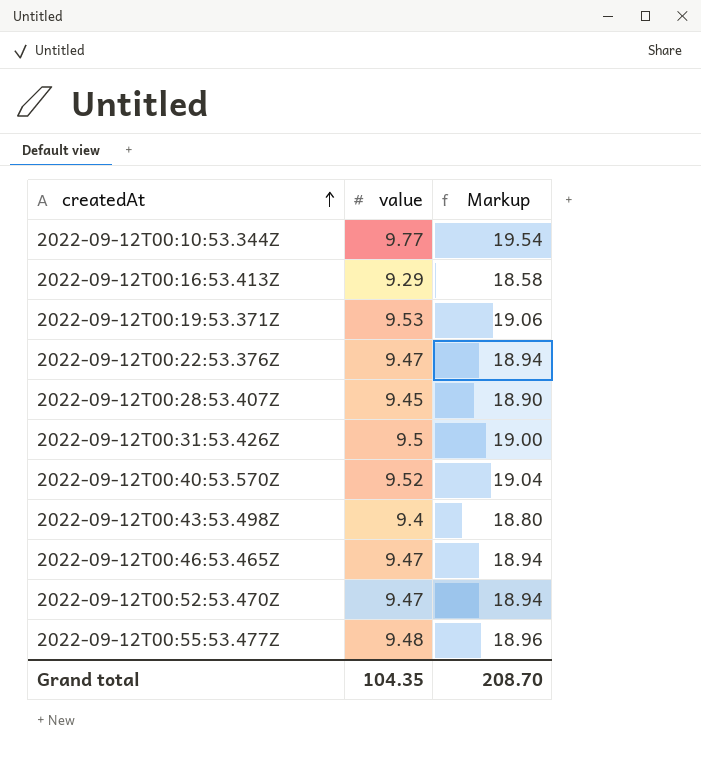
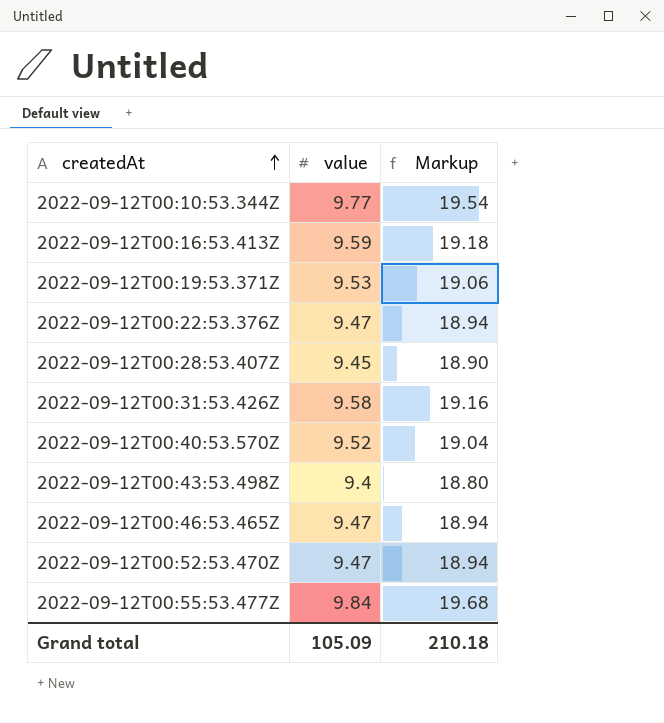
2022-09-12T00:16:53.413Z | value: 9.29 -> 9.59
2022-09-12T00:16:53.413Z | Markup: 18.58 -> 19.18
2022-09-12T00:31:53.426Z | value: 9.5 -> 9.58
2022-09-12T00:31:53.426Z | Markup: 19.00 -> 19.16
2022-09-12T00:55:53.477Z | value: 9.48 -> 9.84
2022-09-12T00:55:53.477Z | Markup: 18.96 -> 19.68
Grand total | value: 104.35 -> 105.09
Grand total | Markup: 208.70 -> 210.18

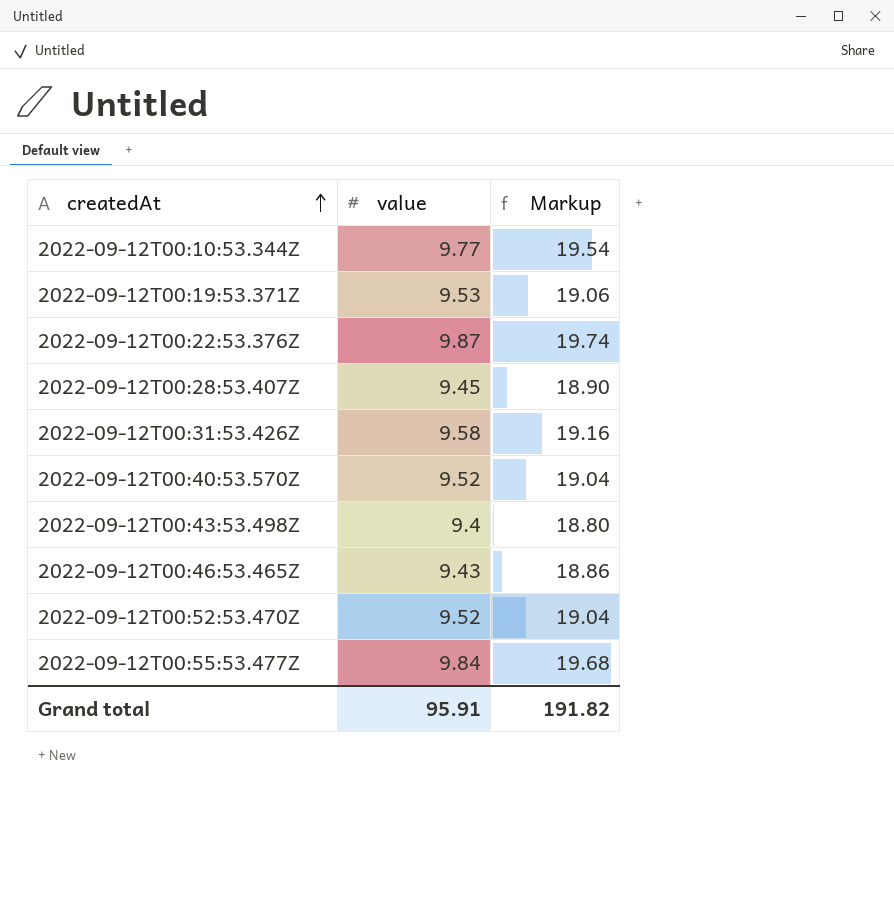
row 2022-09-12T00:16:53.413Z: 9.59 | 19.18 -> none
2022-09-12T00:22:53.376Z | value: 9.47 -> 9.87
2022-09-12T00:22:53.376Z | Markup: 18.94 -> 19.74
2022-09-12T00:46:53.465Z | value: 9.47 -> 9.43
2022-09-12T00:46:53.465Z | Markup: 18.94 -> 18.86
2022-09-12T00:52:53.470Z | value: 9.47 -> 9.52
2022-09-12T00:52:53.470Z | Markup: 18.94 -> 19.04
Grand total | value: 105.09 -> 95.91
Grand total | Markup: 210.18 -> 191.82

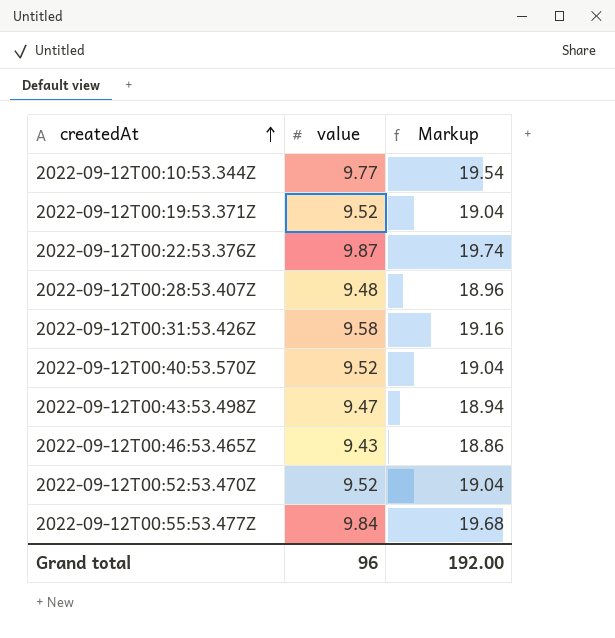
2022-09-12T00:19:53.371Z | value: 9.53 -> 9.52
2022-09-12T00:19:53.371Z | Markup: 19.06 -> 19.04
2022-09-12T00:28:53.407Z | value: 9.45 -> 9.48
2022-09-12T00:28:53.407Z | Markup: 18.90 -> 18.96
2022-09-12T00:43:53.498Z | value: 9.4 -> 9.47
2022-09-12T00:43:53.498Z | Markup: 18.80 -> 18.94
Grand total | value: 95.91 -> 96
Grand total | Markup: 191.82 -> 192.00

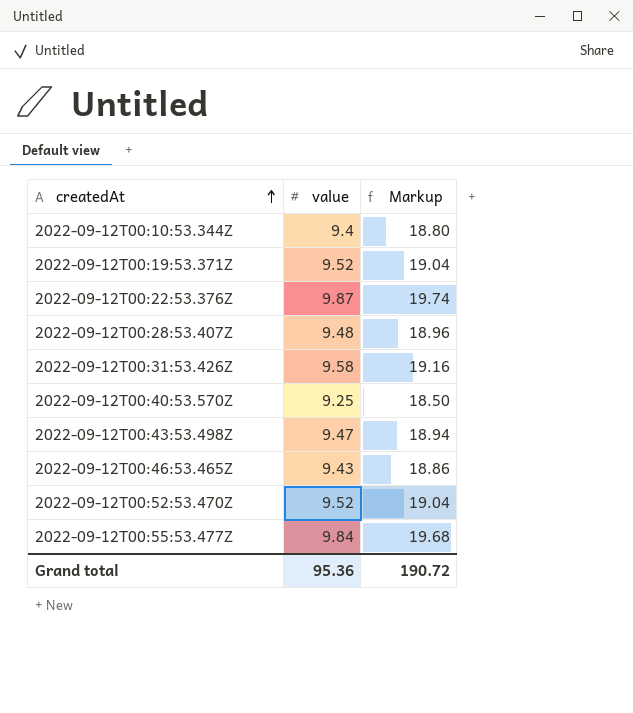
2022-09-12T00:10:53.344Z | value: 9.77 -> 9.4
2022-09-12T00:10:53.344Z | Markup: 19.54 -> 18.80
2022-09-12T00:40:53.570Z | value: 9.52 -> 9.25
2022-09-12T00:40:53.570Z | Markup: 19.04 -> 18.50
Grand total | value: 96 -> 95.36
Grand total | Markup: 192.00 -> 190.72

